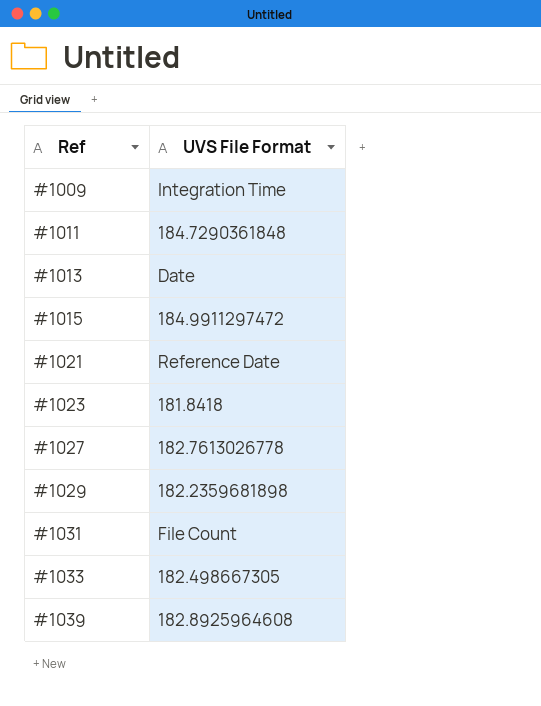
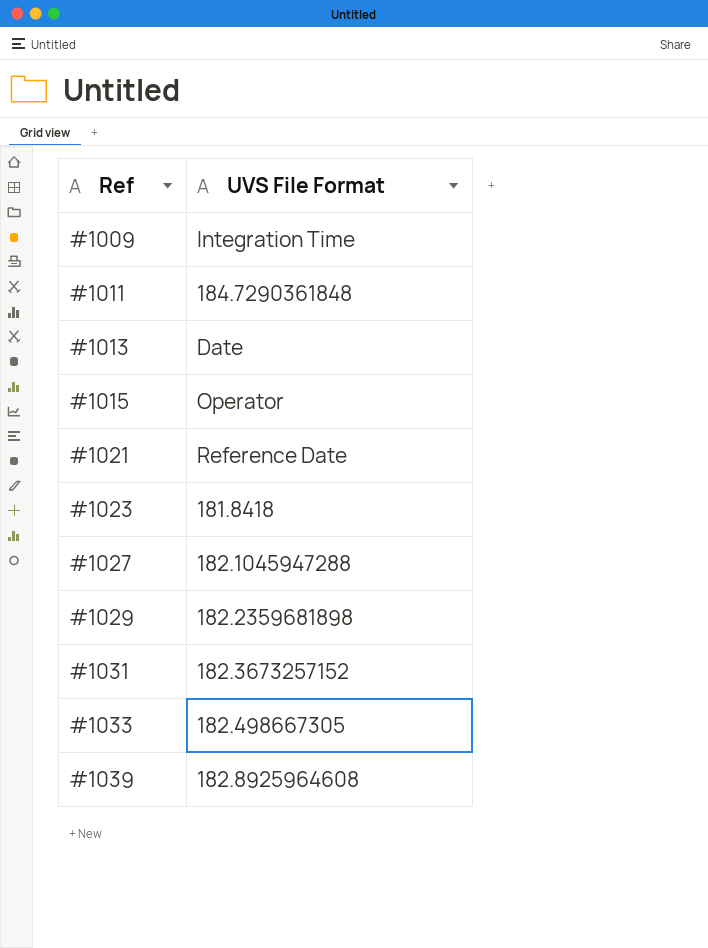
#1015 | UVS File Format: 184.9911297472 -> Operator
#1027 | UVS File Format: 182.7613026778 -> 182.1045947288
#1031 | UVS File Format: File Count -> 182.3673257152

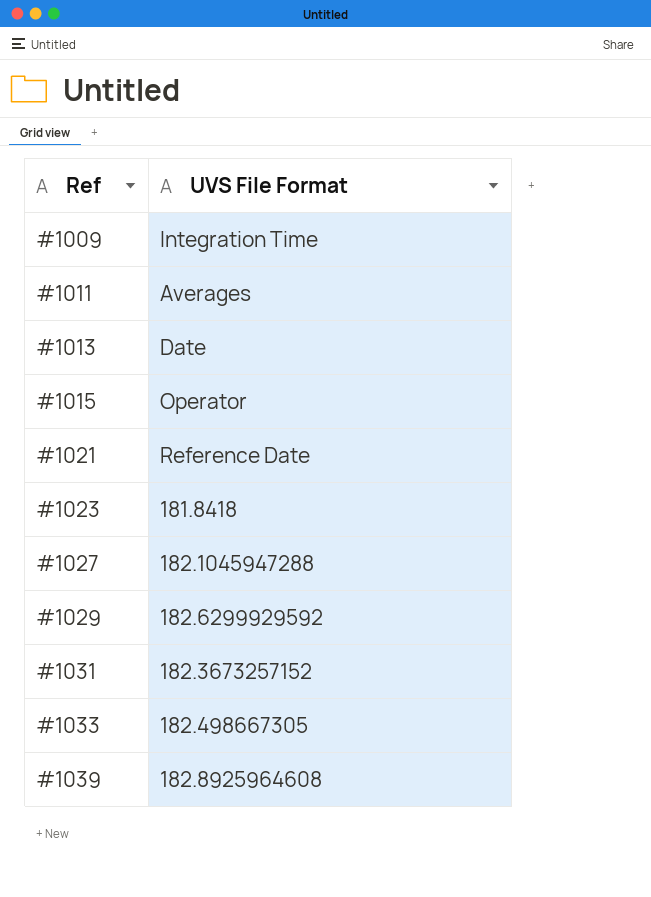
#1011 | UVS File Format: 184.7290361848 -> Averages
#1029 | UVS File Format: 182.2359681898 -> 182.6299929592

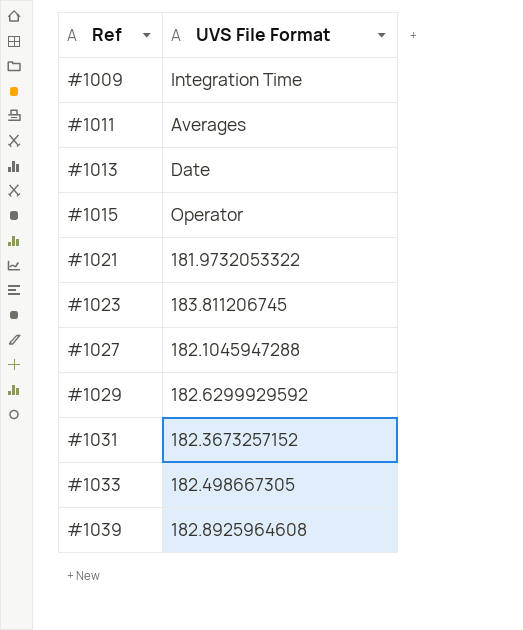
#1021 | UVS File Format: Reference Date -> 181.9732053322
#1023 | UVS File Format: 181.8418 -> 183.811206745

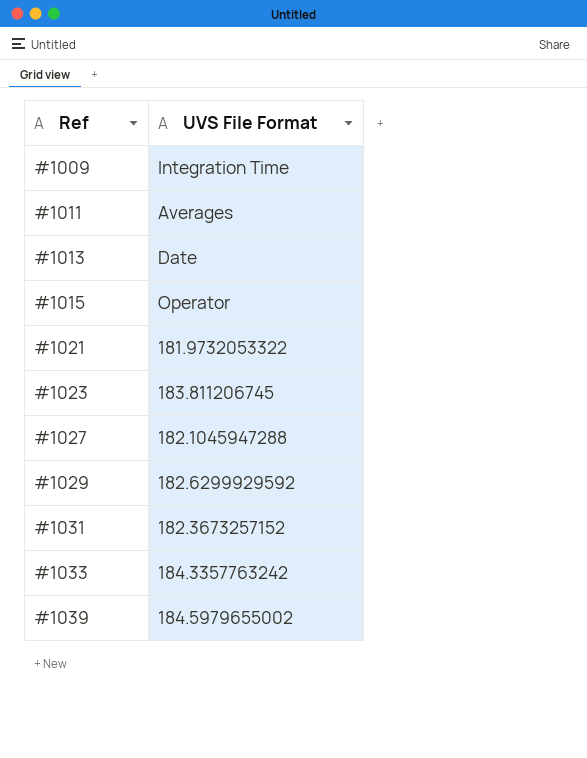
#1033 | UVS File Format: 182.498667305 -> 184.3357763242
#1039 | UVS File Format: 182.8925964608 -> 184.5979655002

